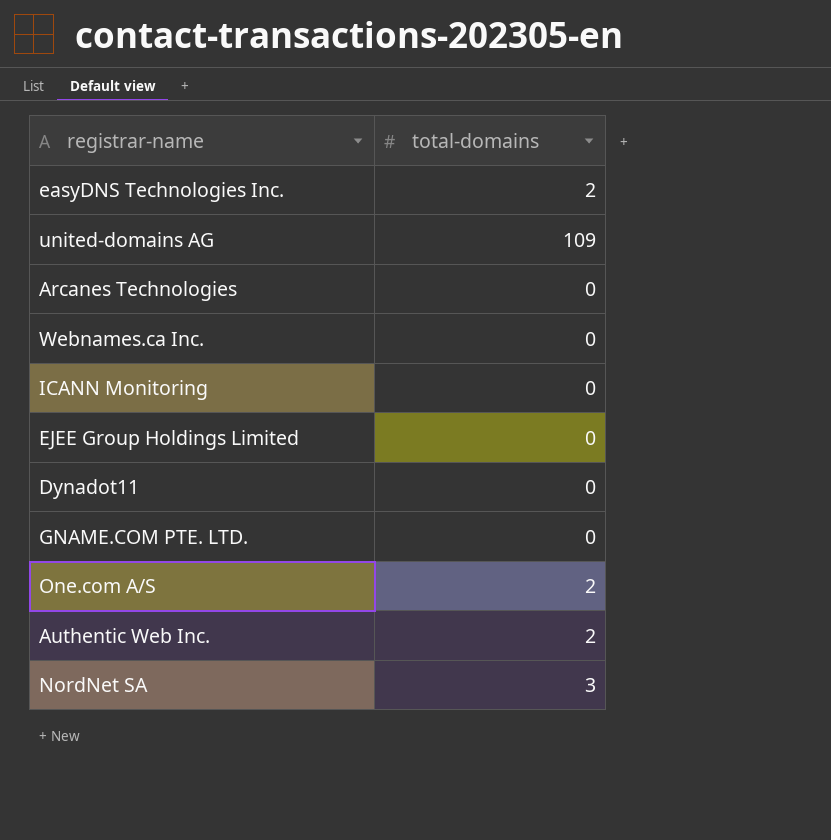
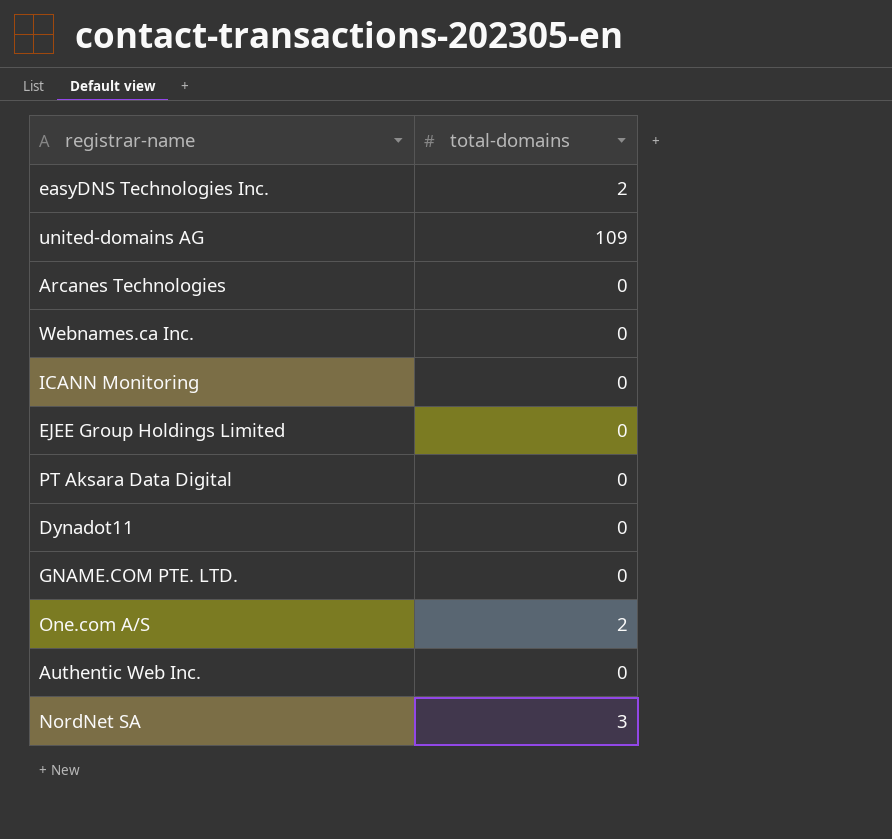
row PT Aksara Data Digital: none -> 0
Authentic Web Inc. | total-domains: 2 -> 0

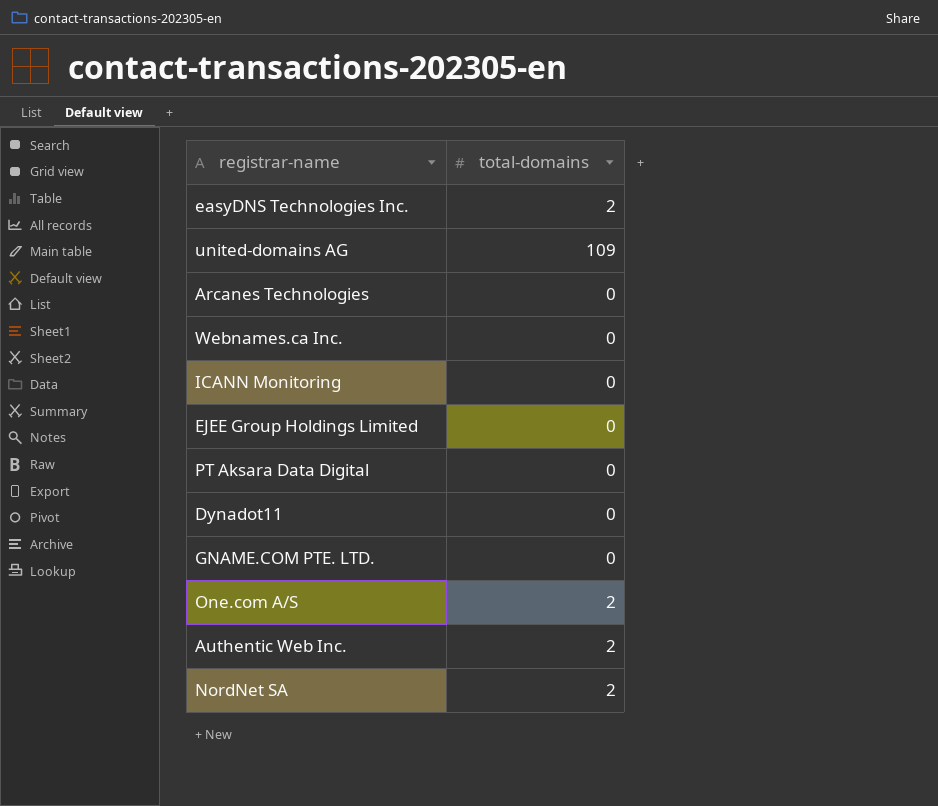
Authentic Web Inc. | total-domains: 0 -> 2
NordNet SA | total-domains: 3 -> 2

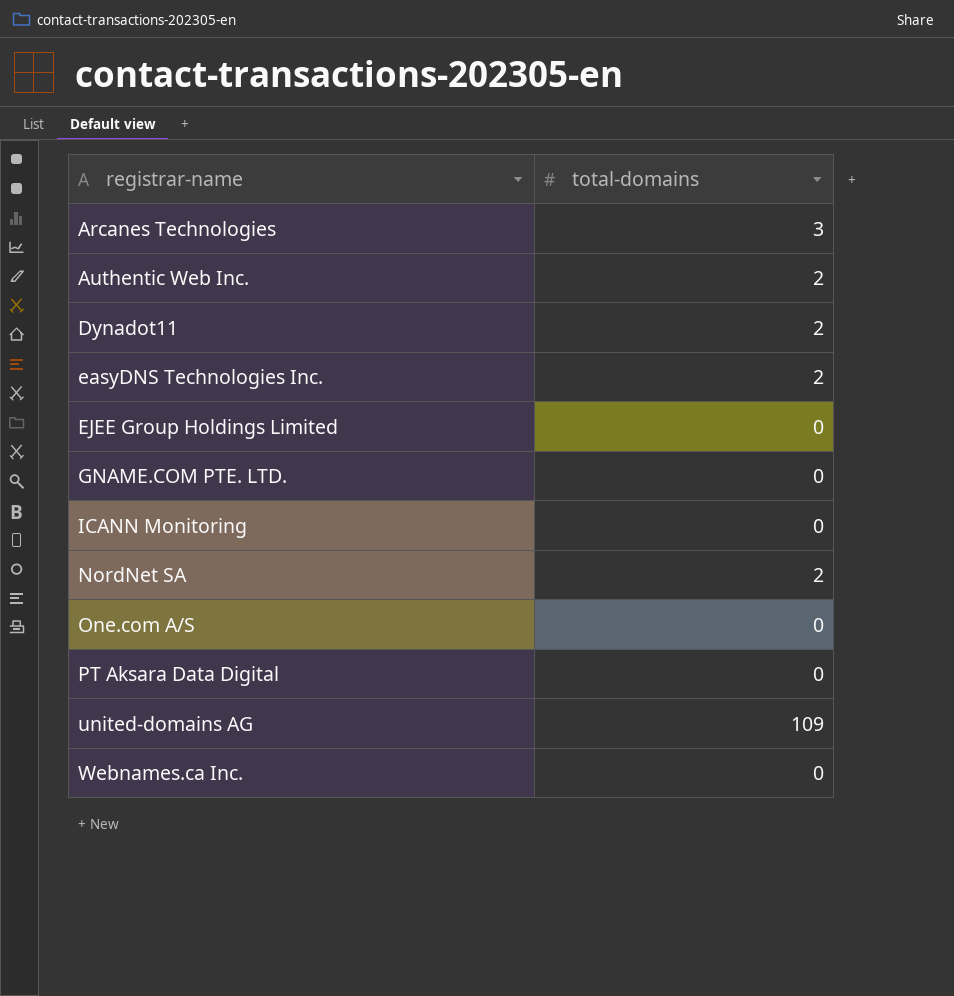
row order: none -> registrar-name ascending
Arcanes Technologies | total-domains: 0 -> 3
Dynadot11 | total-domains: 0 -> 2
One.com A/S | total-domains: 2 -> 0

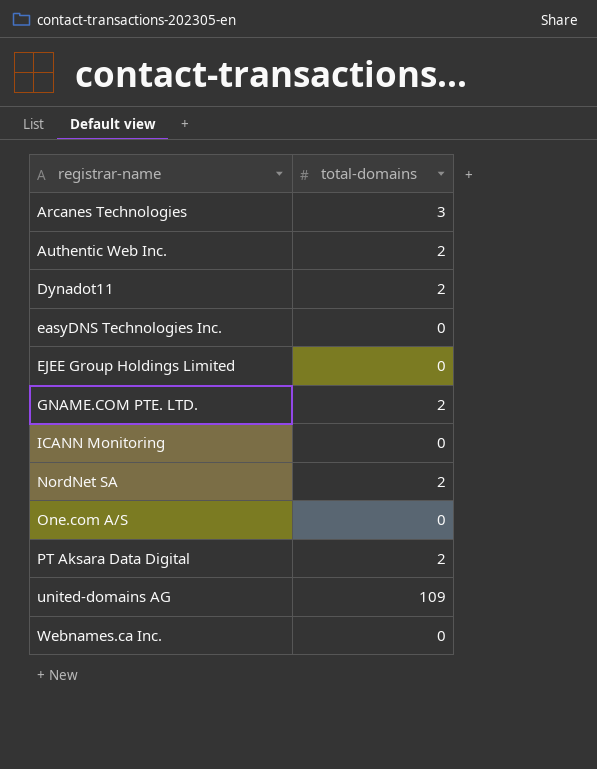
easyDNS Technologies Inc. | total-domains: 2 -> 0
GNAME.COM PTE. LTD. | total-domains: 0 -> 2
PT Aksara Data Digital | total-domains: 0 -> 2

